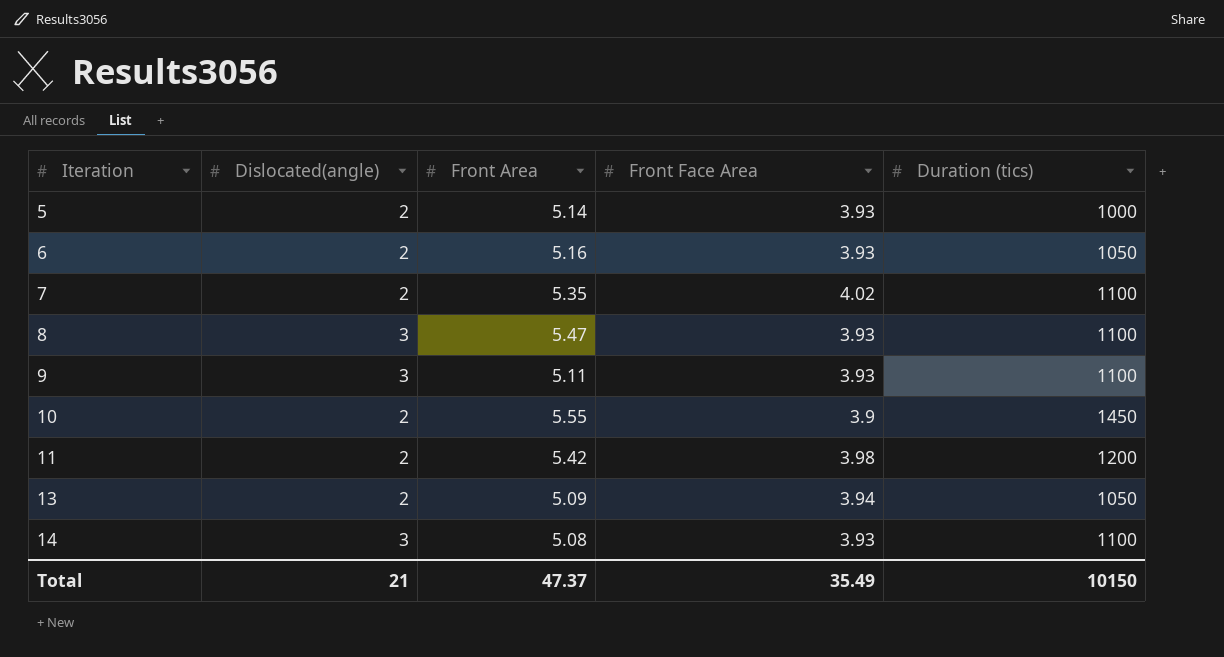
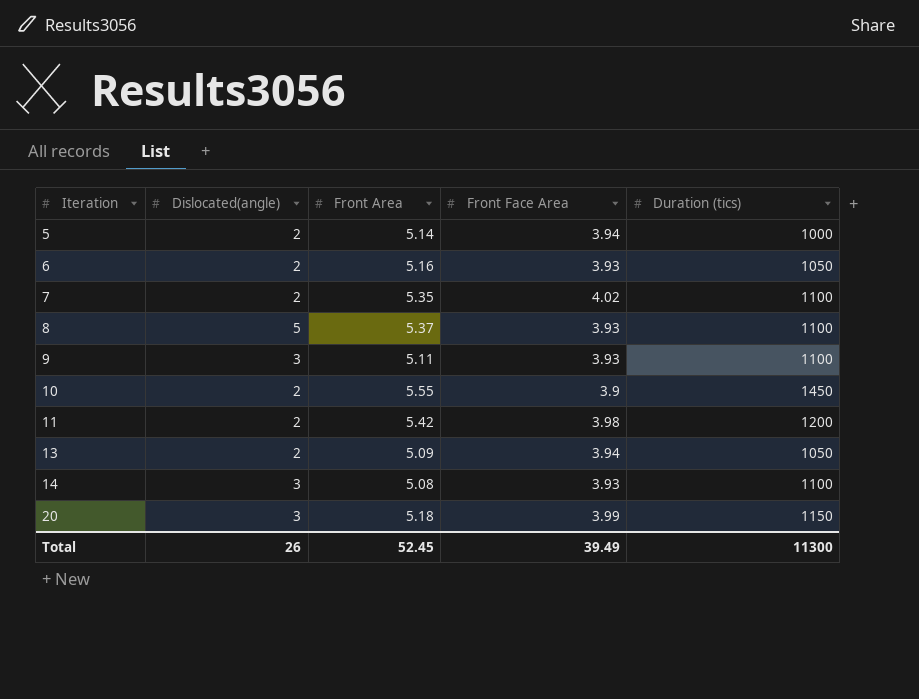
5 | Front Face Area: 3.93 -> 3.94
8 | Dislocated(angle): 3 -> 5
8 | Front Area: 5.47 -> 5.37
row 20: none -> 3 | 5.18 | 3.99 | 1150
Total | Dislocated(angle): 21 -> 26
Total | Front Area: 47.37 -> 52.45
Total | Front Face Area: 35.49 -> 39.49
Total | Duration (tics): 10150 -> 11300

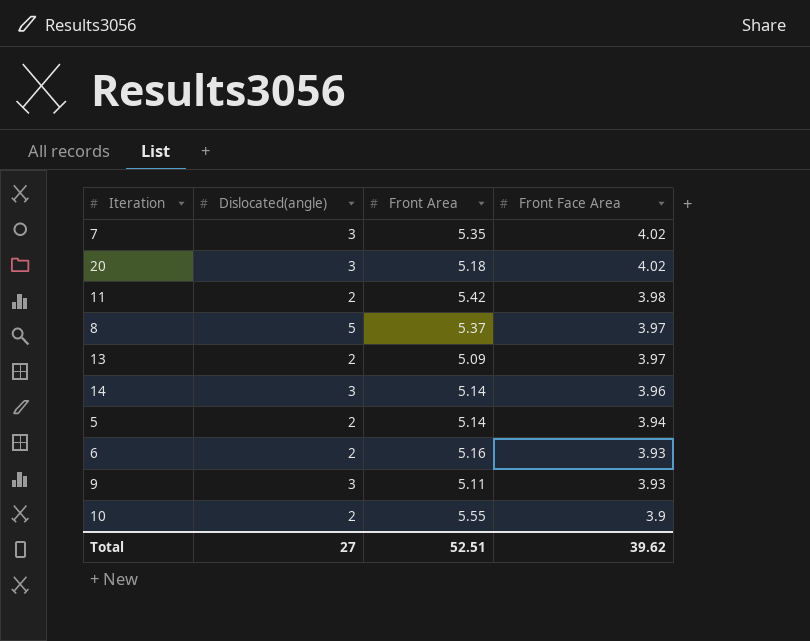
row order: Iteration ascending -> Front Face Area descending
column Duration (tics) | position: 5 -> none
7 | Dislocated(angle): 2 -> 3
20 | Front Face Area: 3.99 -> 4.02
8 | Front Face Area: 3.93 -> 3.97
13 | Front Face Area: 3.94 -> 3.97
14 | Front Area: 5.08 -> 5.14
14 | Front Face Area: 3.93 -> 3.96
Total | Dislocated(angle): 26 -> 27
Total | Front Area: 52.45 -> 52.51
Total | Front Face Area: 39.49 -> 39.62

